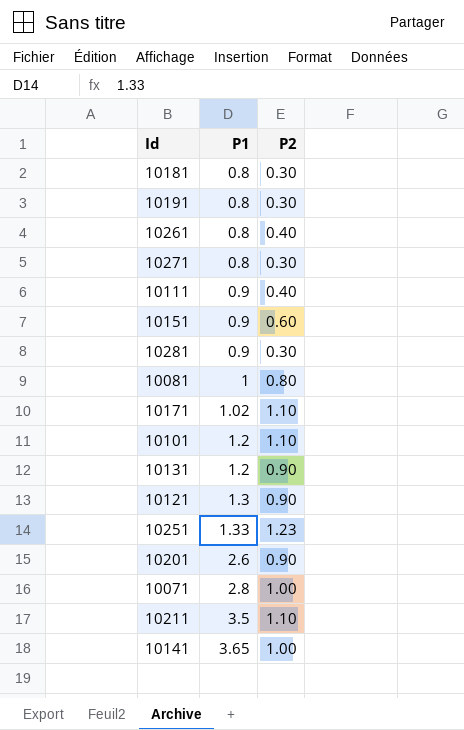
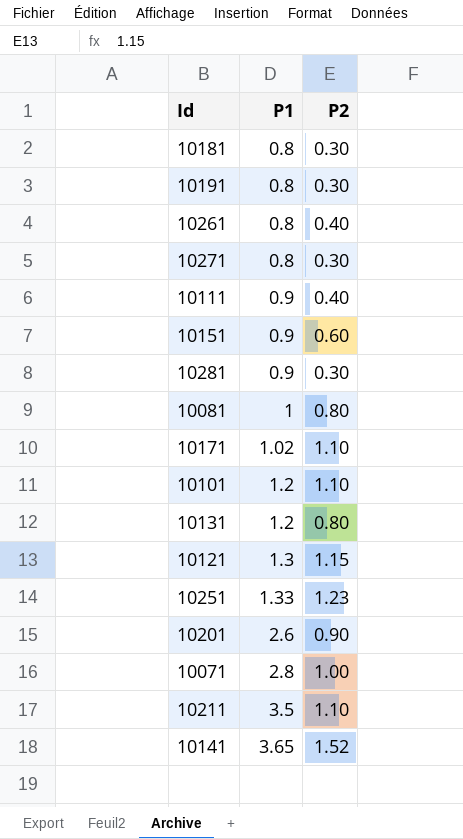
10131 | P2: 0.90 -> 0.80
10121 | P2: 0.90 -> 1.15
10141 | P2: 1.00 -> 1.52

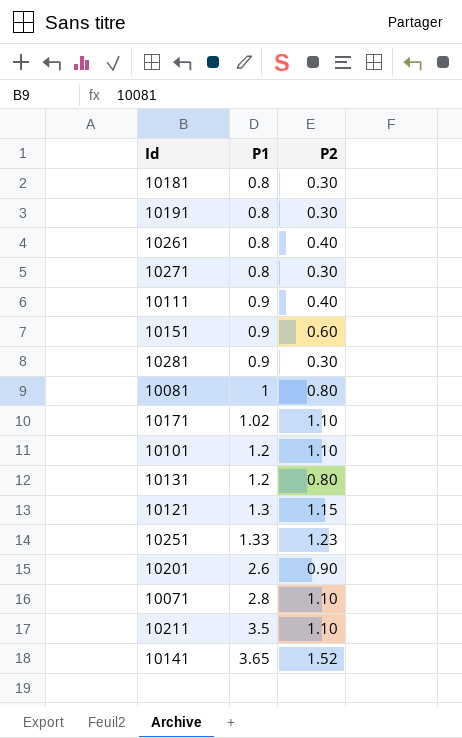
10071 | P2: 1.00 -> 1.10

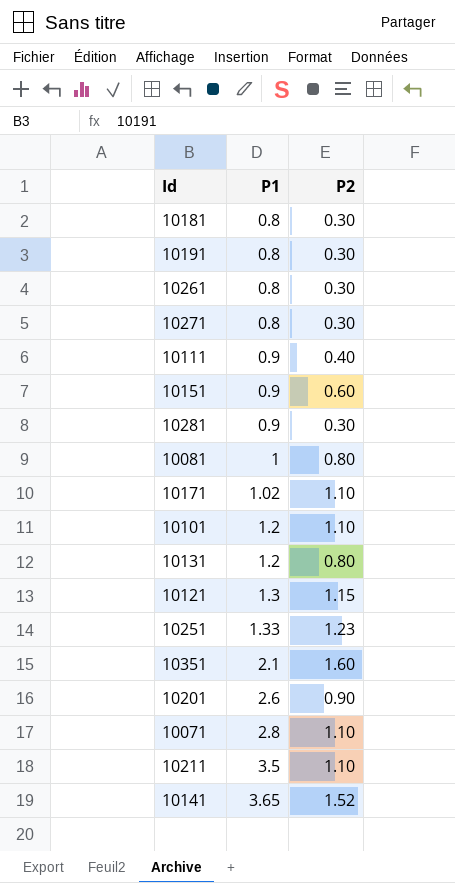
10261 | P2: 0.40 -> 0.30
row 10351: none -> 2.1 | 1.60

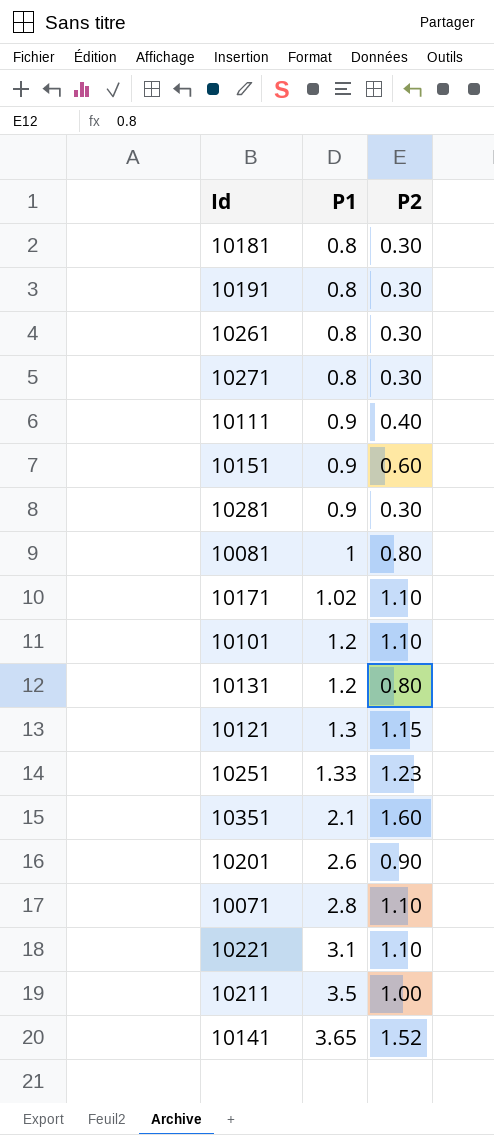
row 10221: none -> 3.1 | 1.10
10211 | P2: 1.10 -> 1.00

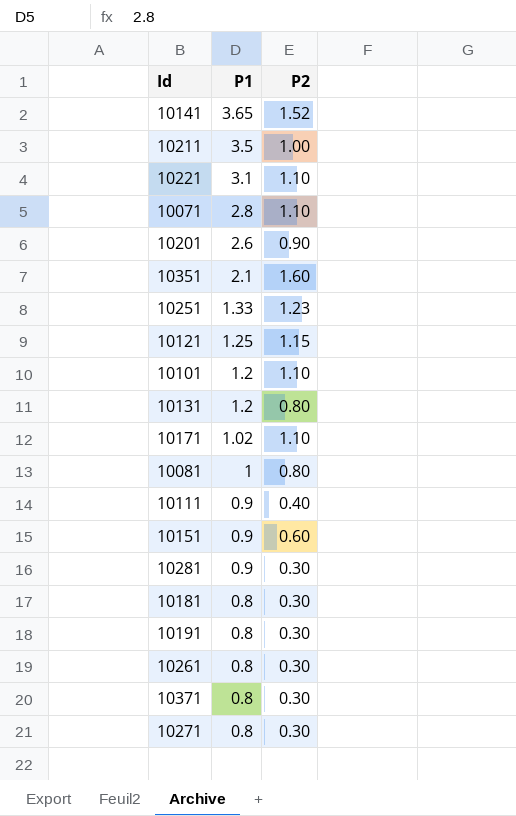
row order: P1 ascending -> P1 descending
10121 | P1: 1.3 -> 1.25
row 10371: none -> 0.8 | 0.30

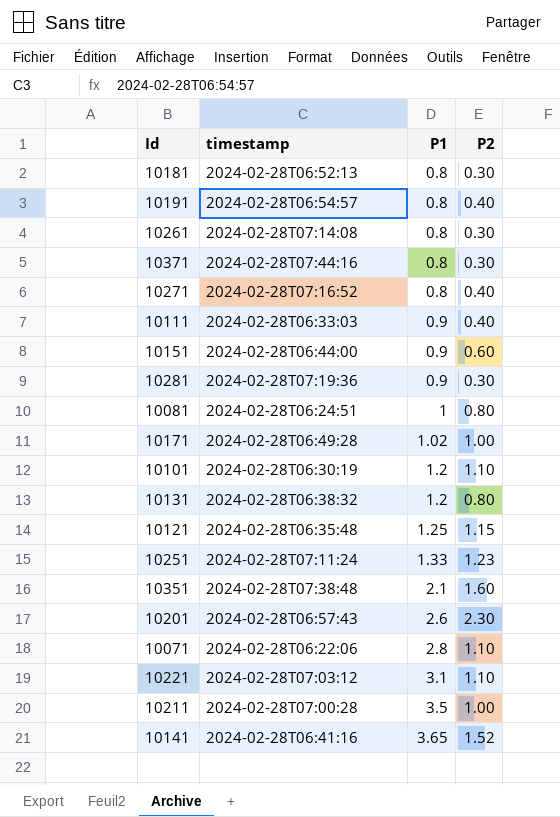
row order: P1 descending -> P1 ascending
column timestamp | position: none -> 2
10191 | P2: 0.30 -> 0.40
10271 | P2: 0.30 -> 0.40
10171 | P2: 1.10 -> 1.00
10201 | P2: 0.90 -> 2.30

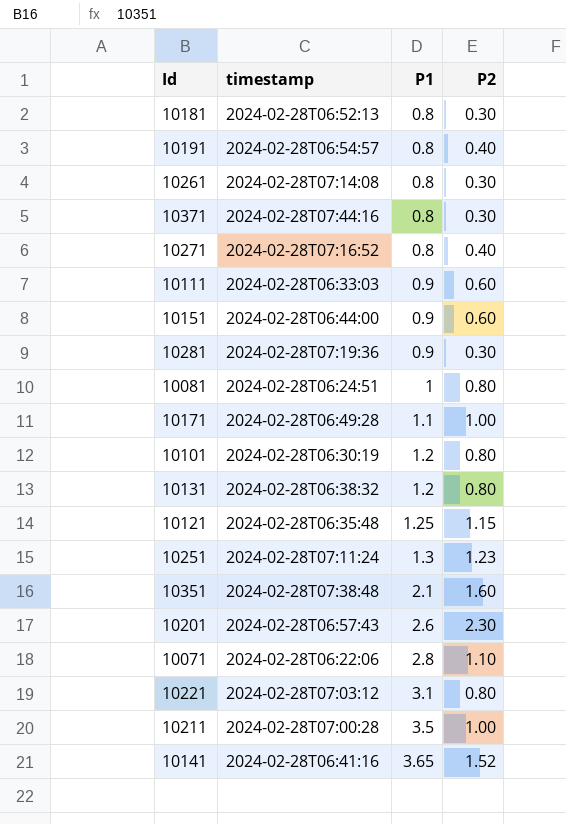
10111 | P2: 0.40 -> 0.60
10171 | P1: 1.02 -> 1.1
10101 | P2: 1.10 -> 0.80
10251 | P1: 1.33 -> 1.3
10221 | P2: 1.10 -> 0.80

